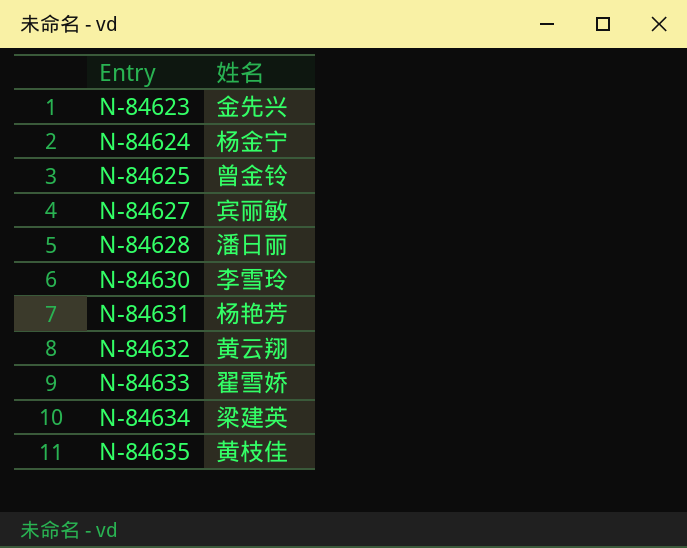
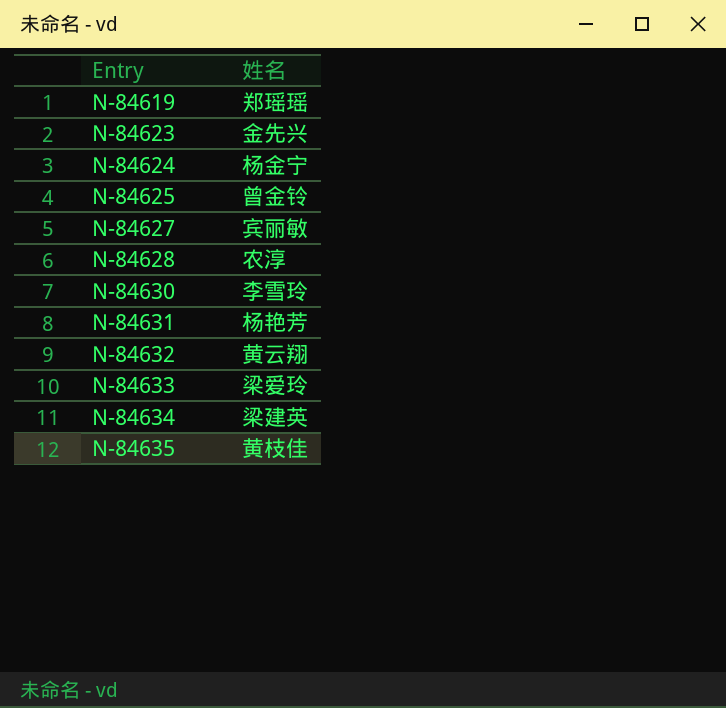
row N-84619: none -> 郑瑶瑶
N-84628 | 姓名: 潘日丽 -> 农淳
N-84633 | 姓名: 翟雪娇 -> 梁爱玲

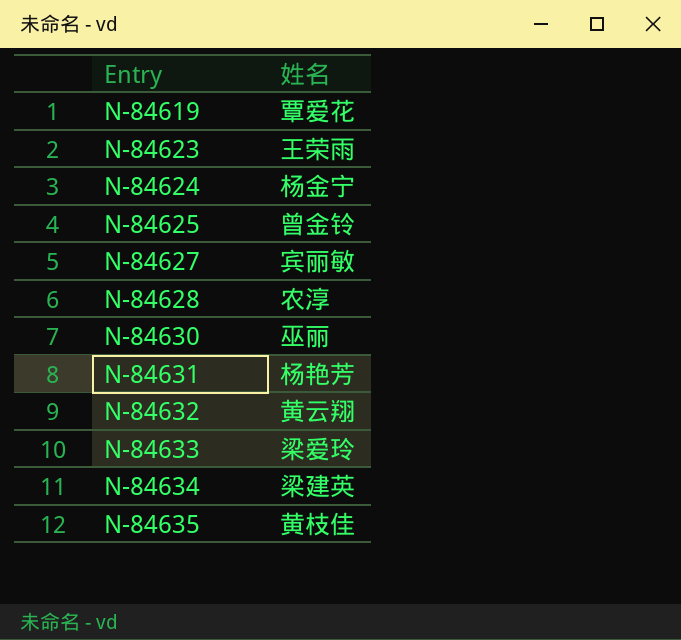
N-84619 | 姓名: 郑瑶瑶 -> 覃爱花
N-84623 | 姓名: 金先兴 -> 王荣雨
N-84630 | 姓名: 李雪玲 -> 巫丽

